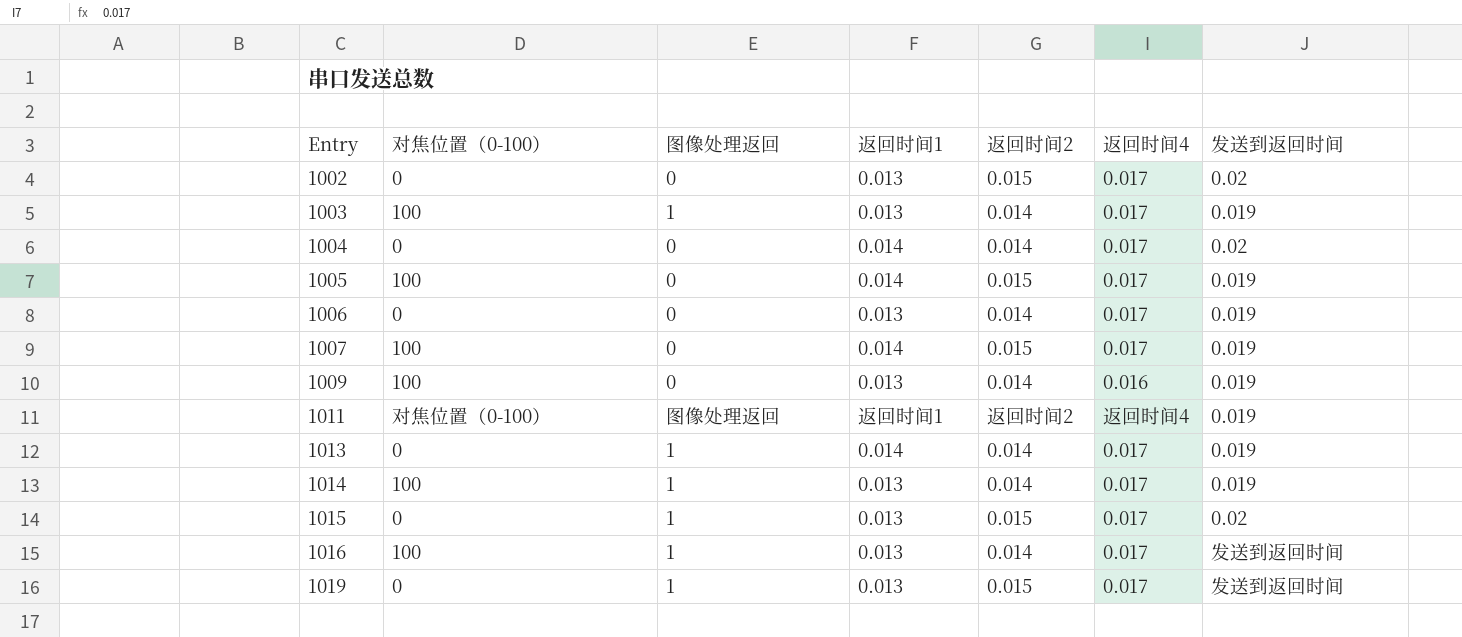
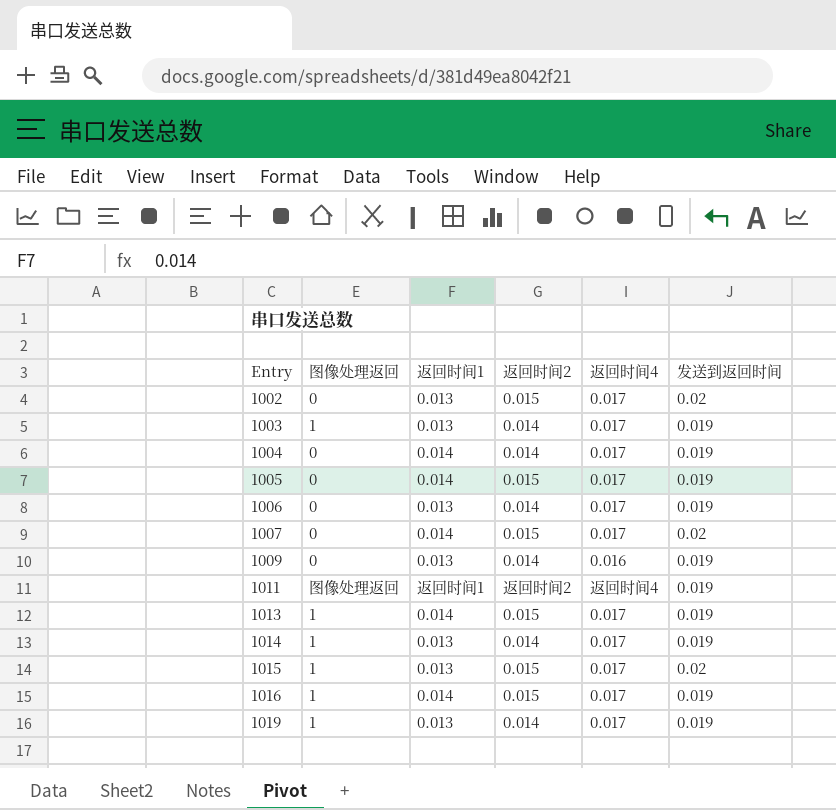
column 对焦位置（0-100） | position: 2 -> none
1004 | 发送到返回时间: 0.02 -> 0.019
1007 | 发送到返回时间: 0.019 -> 0.02
1013 | 返回时间2: 0.014 -> 0.015
1016 | 返回时间1: 0.013 -> 0.014
1016 | 返回时间2: 0.014 -> 0.015
1016 | 发送到返回时间: 发送到返回时间 -> 0.019
1019 | 返回时间2: 0.015 -> 0.014
1019 | 发送到返回时间: 发送到返回时间 -> 0.019

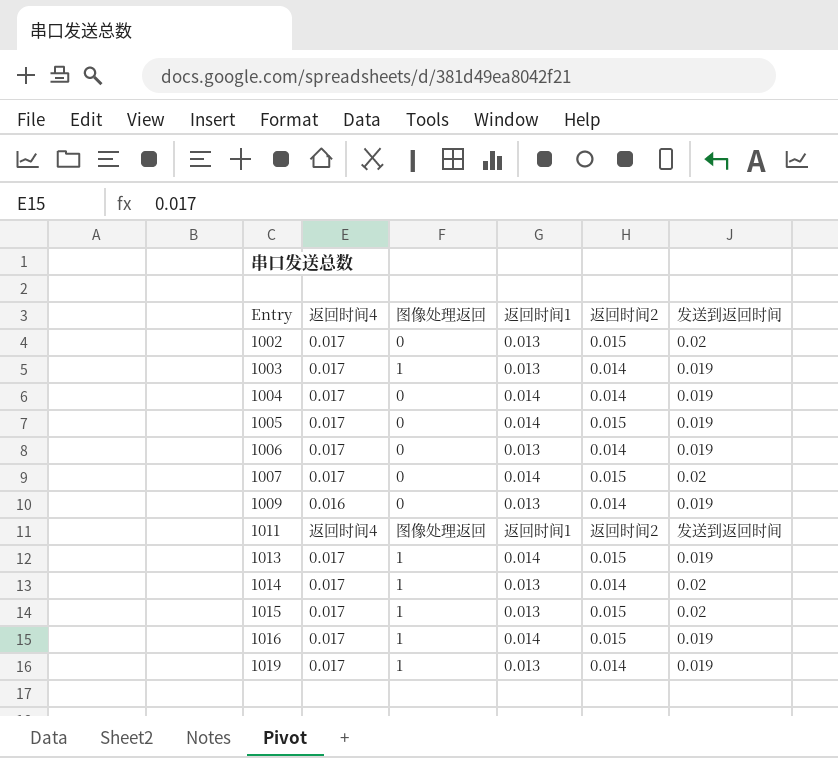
column 返回时间4 | position: 5 -> 2
1011 | 发送到返回时间: 0.019 -> 发送到返回时间
1014 | 发送到返回时间: 0.019 -> 0.02

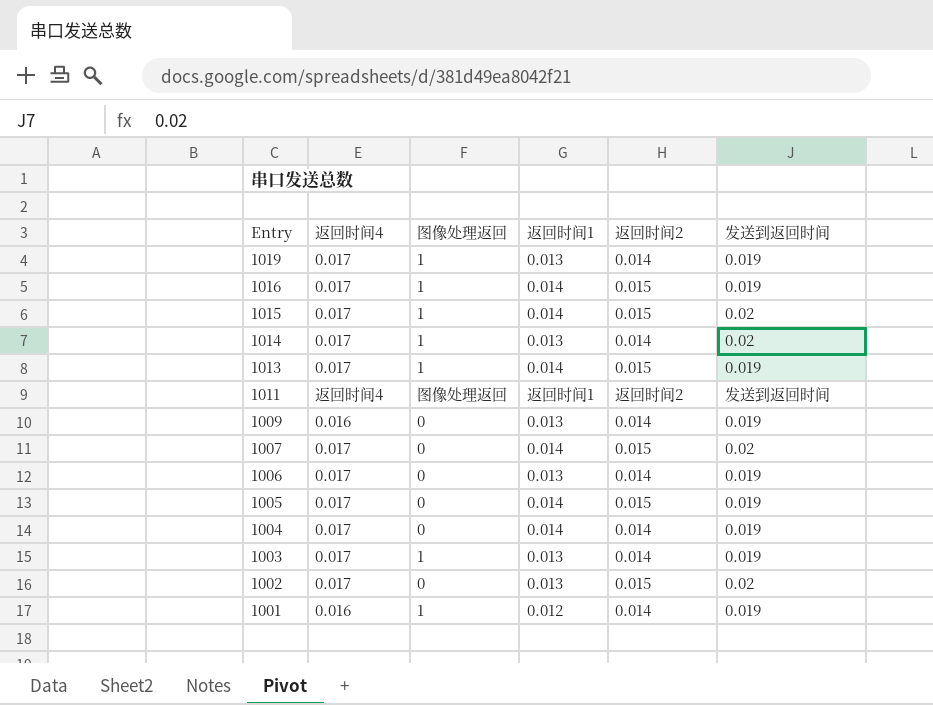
row order: Entry ascending -> Entry descending
1015 | 返回时间1: 0.013 -> 0.014
row 1001: none -> 0.016 | 1 | 0.012 | 0.014 | 0.019

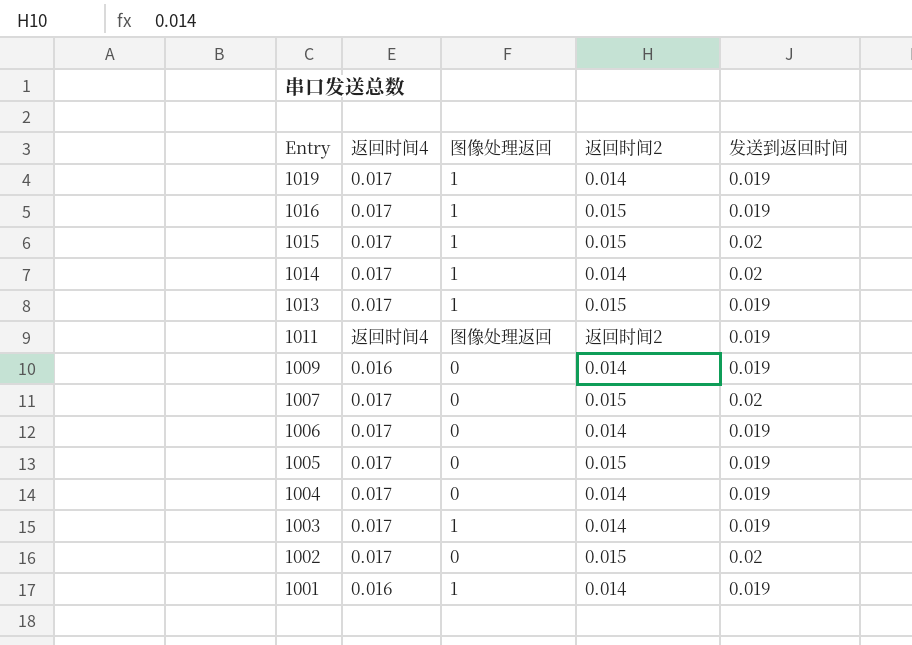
column 返回时间1 | position: 4 -> none
1011 | 发送到返回时间: 发送到返回时间 -> 0.019

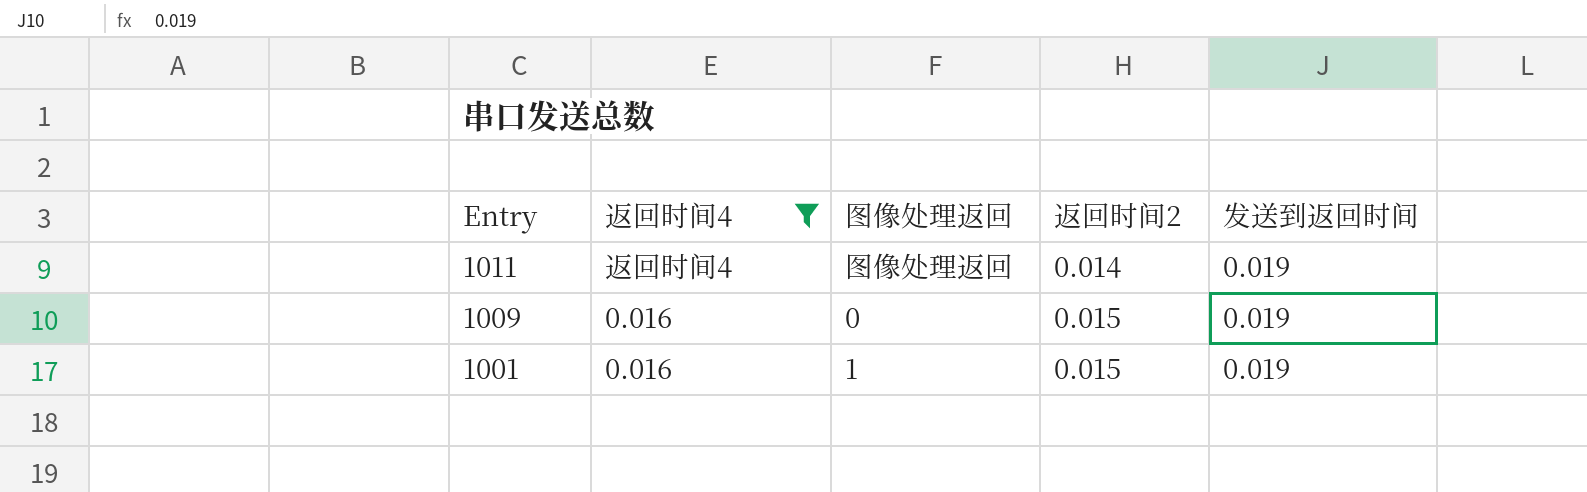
filter: none -> 返回时间4 != 0.017
1011 | 返回时间2: 返回时间2 -> 0.014
1009 | 返回时间2: 0.014 -> 0.015
1001 | 返回时间2: 0.014 -> 0.015

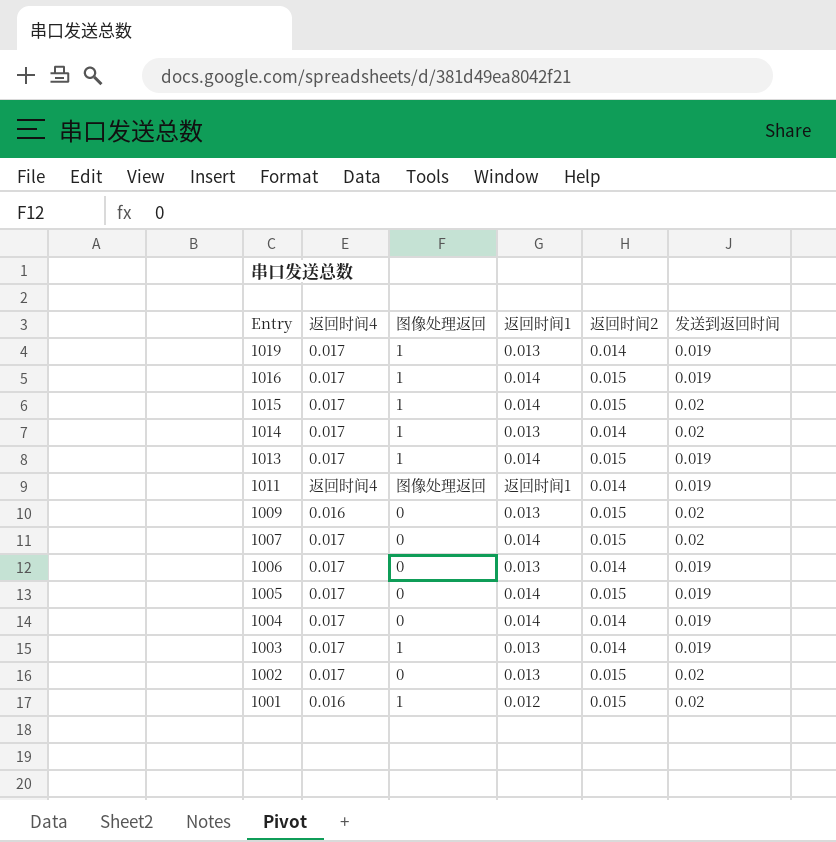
filter: 返回时间4 != 0.017 -> none
column 返回时间1 | position: none -> 4
1009 | 发送到返回时间: 0.019 -> 0.02
1001 | 发送到返回时间: 0.019 -> 0.02

